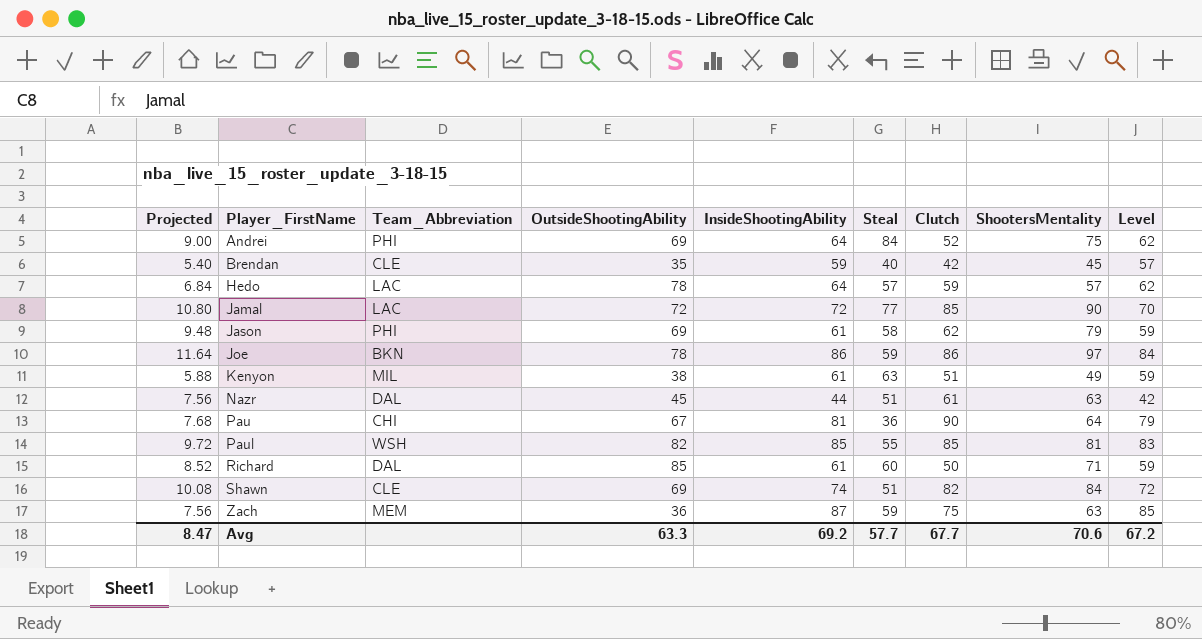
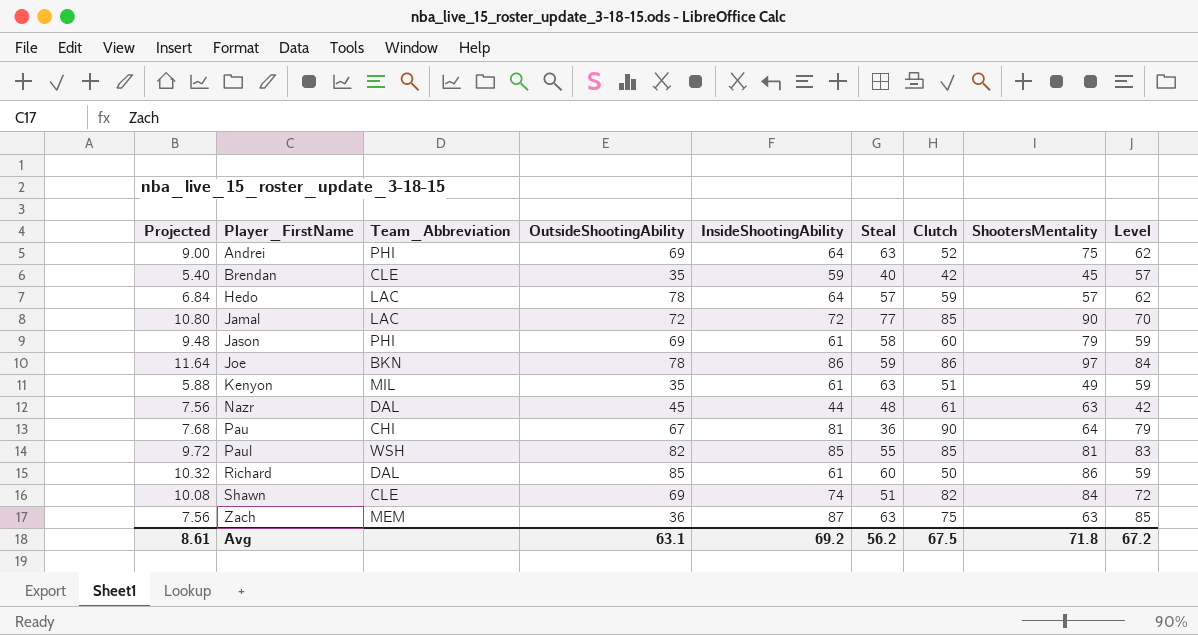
Andrei | Steal: 84 -> 63
Jason | Clutch: 62 -> 60
Kenyon | OutsideShootingAbility: 38 -> 35
Nazr | Steal: 51 -> 48
Richard | Projected: 8.52 -> 10.32
Richard | ShootersMentality: 71 -> 86
Zach | Steal: 59 -> 63
Avg | Projected: 8.47 -> 8.61
Avg | OutsideShootingAbility: 63.3 -> 63.1
Avg | Steal: 57.7 -> 56.2
Avg | Clutch: 67.7 -> 67.5
Avg | ShootersMentality: 70.6 -> 71.8

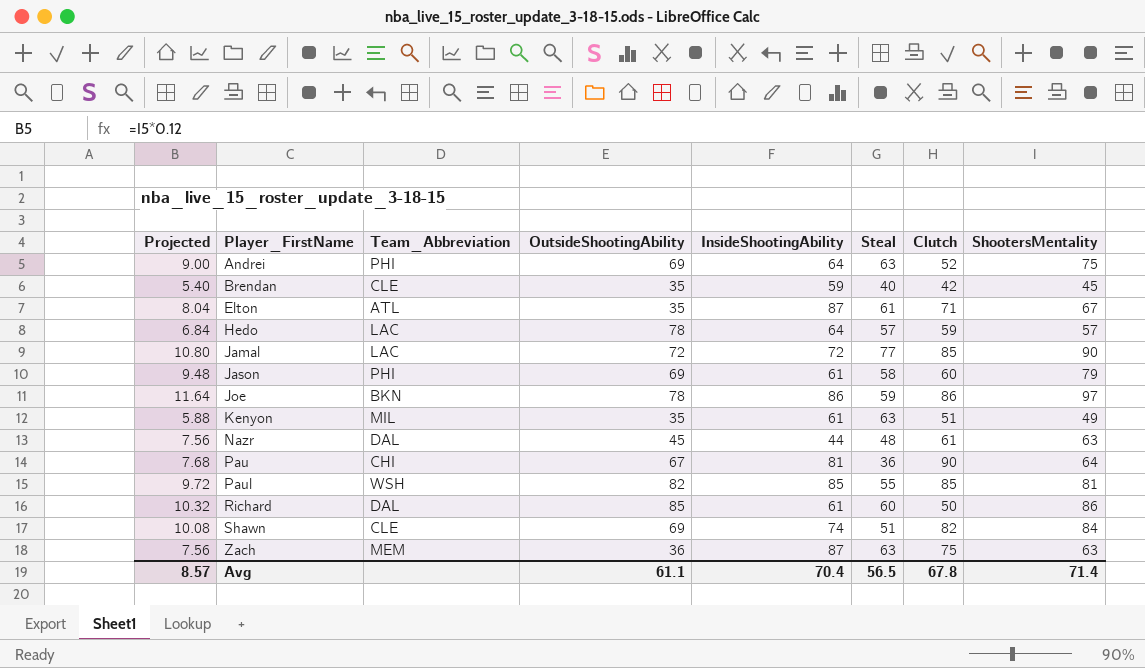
column Level | formula: [InsideShootingAbility] - 2 -> none
row Elton: none -> 8.04 | ATL | 35 | 87 | 61 | 71 | 67
Avg | Projected: 8.61 -> 8.57
Avg | OutsideShootingAbility: 63.1 -> 61.1
Avg | InsideShootingAbility: 69.2 -> 70.4
Avg | Steal: 56.2 -> 56.5
Avg | Clutch: 67.5 -> 67.8
Avg | ShootersMentality: 71.8 -> 71.4

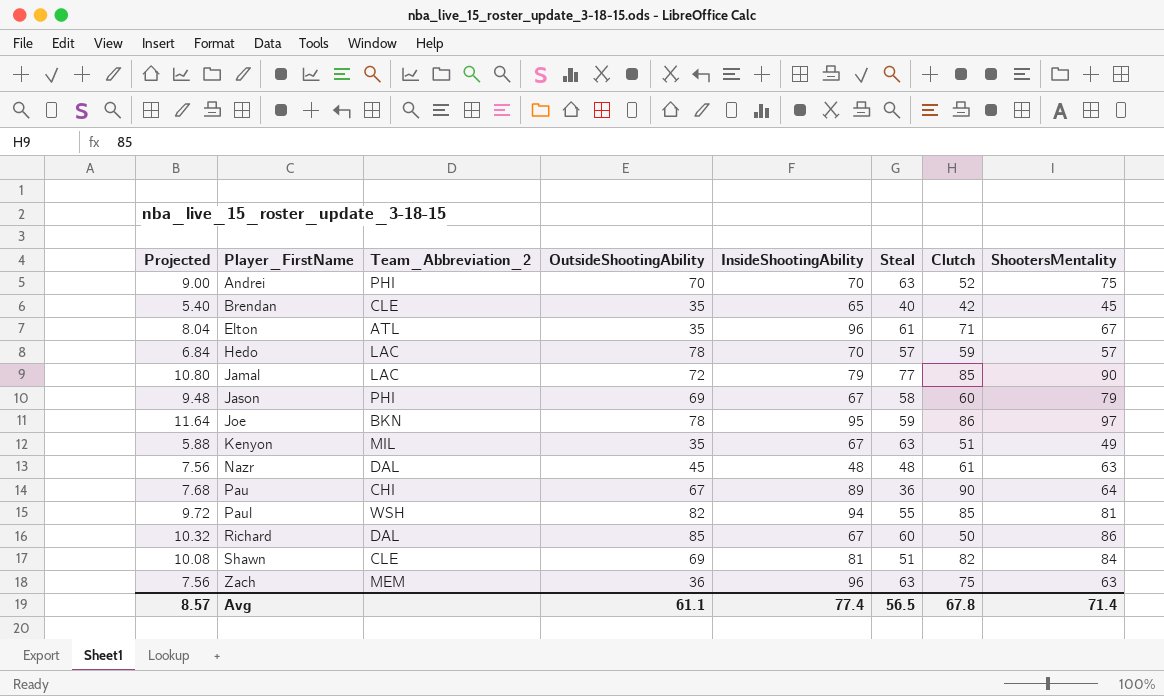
column name: Team_Abbreviation -> Team_Abbreviation_2
Andrei | OutsideShootingAbility: 69 -> 70
Andrei | InsideShootingAbility: 64 -> 70
Brendan | InsideShootingAbility: 59 -> 65
Elton | InsideShootingAbility: 87 -> 96
Hedo | InsideShootingAbility: 64 -> 70
Jamal | InsideShootingAbility: 72 -> 79
Jason | InsideShootingAbility: 61 -> 67
Joe | InsideShootingAbility: 86 -> 95
Kenyon | InsideShootingAbility: 61 -> 67
Nazr | InsideShootingAbility: 44 -> 48
Pau | InsideShootingAbility: 81 -> 89
Paul | InsideShootingAbility: 85 -> 94
Richard | InsideShootingAbility: 61 -> 67
Shawn | InsideShootingAbility: 74 -> 81
Zach | InsideShootingAbility: 87 -> 96
Avg | InsideShootingAbility: 70.4 -> 77.4

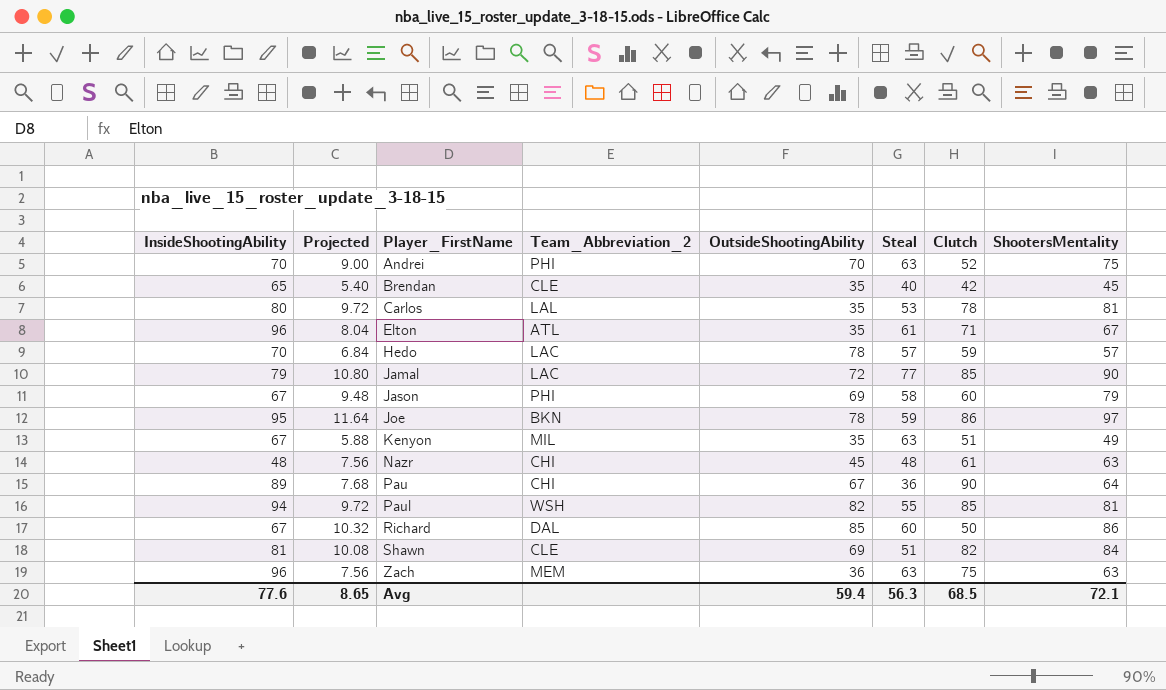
column InsideShootingAbility | position: 5 -> 1
row Carlos: none -> 80 | 9.72 | LAL | 35 | 53 | 78 | 81
Nazr | Team_Abbreviation_2: DAL -> CHI
Avg | InsideShootingAbility: 77.4 -> 77.6
Avg | Projected: 8.57 -> 8.65
Avg | OutsideShootingAbility: 61.1 -> 59.4
Avg | Steal: 56.5 -> 56.3
Avg | Clutch: 67.8 -> 68.5
Avg | ShootersMentality: 71.4 -> 72.1

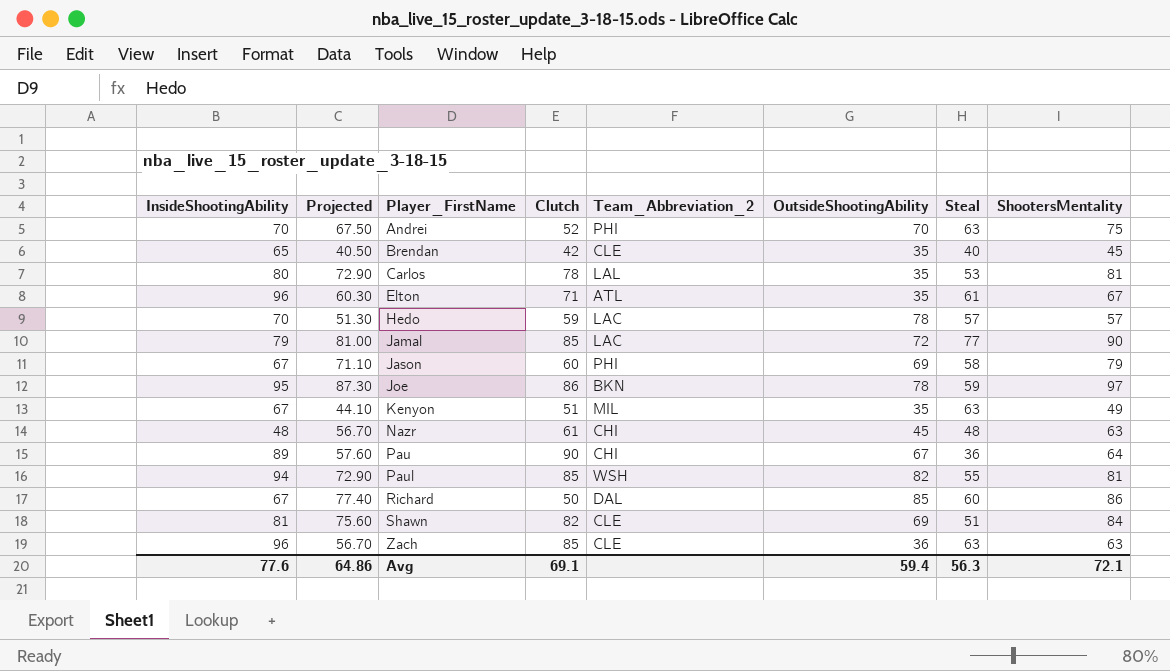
column Projected | formula: [ShootersMentality] * 0.12 -> [ShootersMentality] * 0.9
column Clutch | position: 7 -> 4
Zach | Clutch: 75 -> 85
Zach | Team_Abbreviation_2: MEM -> CLE
Avg | Projected: 8.65 -> 64.86
Avg | Clutch: 68.5 -> 69.1

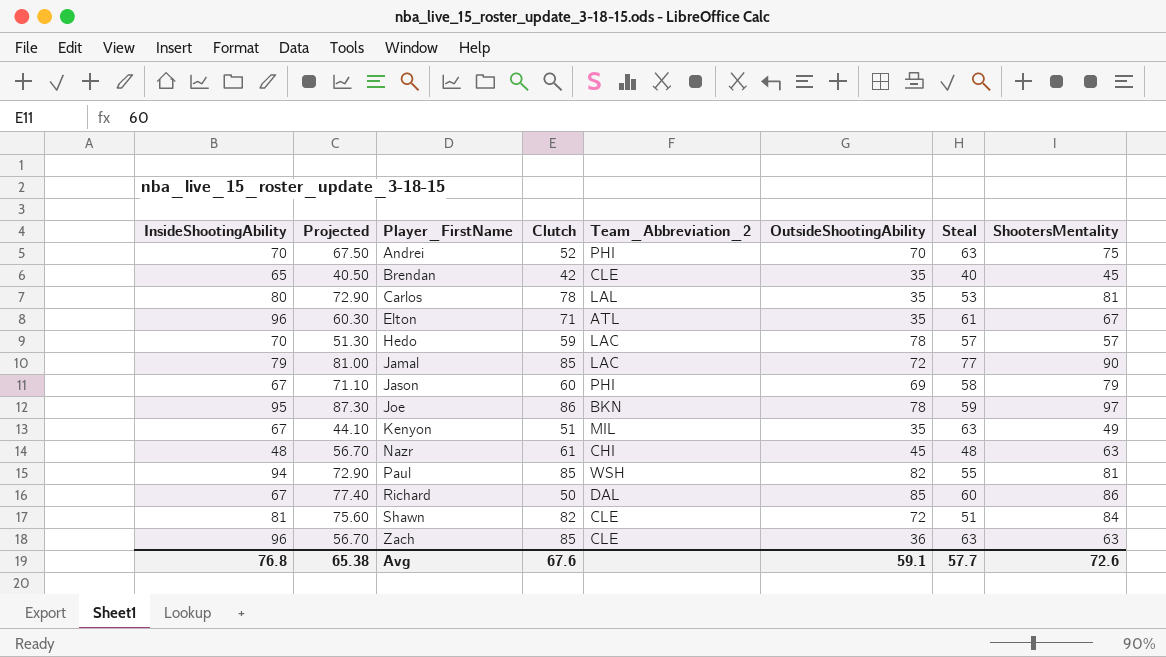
row Pau: 89 | 57.60 | 90 | CHI | 67 | 36 | 64 -> none
Shawn | OutsideShootingAbility: 69 -> 72
Avg | InsideShootingAbility: 77.6 -> 76.8
Avg | Projected: 64.86 -> 65.38
Avg | Clutch: 69.1 -> 67.6
Avg | OutsideShootingAbility: 59.4 -> 59.1
Avg | Steal: 56.3 -> 57.7
Avg | ShootersMentality: 72.1 -> 72.6

